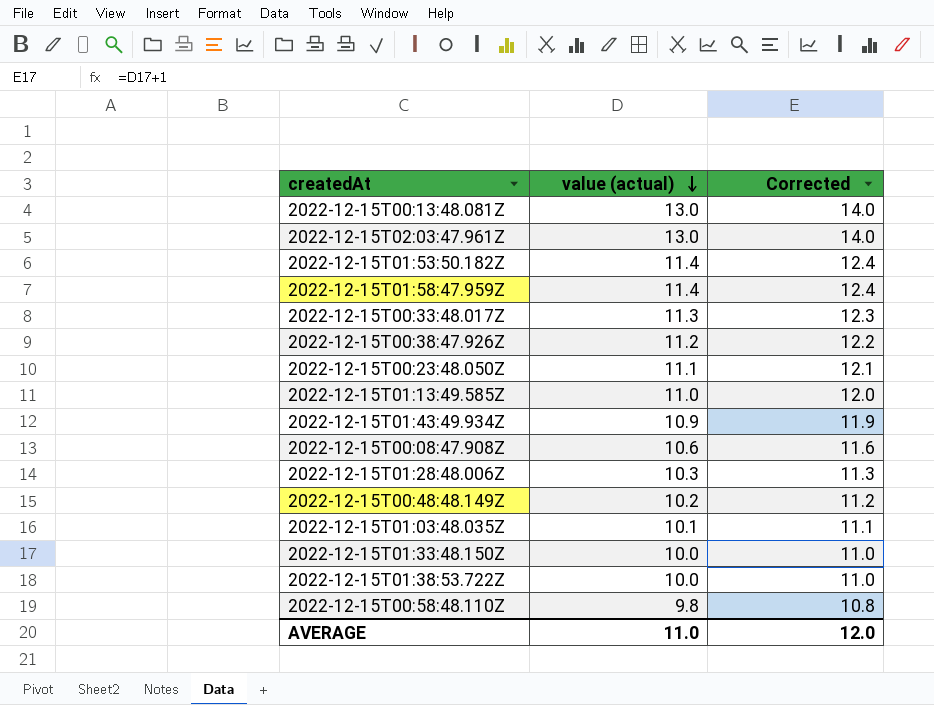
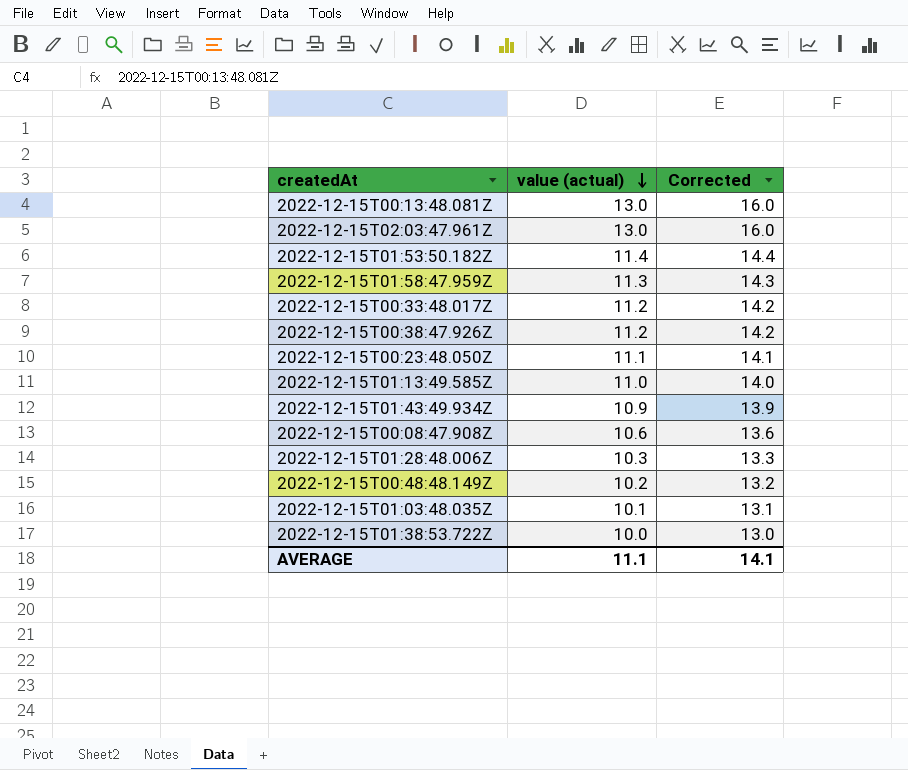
column Corrected | formula: [value (actual)] + 1 -> [value (actual)] + 3
row 2022-12-15T01:33:48.150Z: 10.0 | 11.0 -> none
row 2022-12-15T00:58:48.110Z: 9.8 | 10.8 -> none
2022-12-15T01:58:47.959Z | value (actual): 11.4 -> 11.3
2022-12-15T00:33:48.017Z | value (actual): 11.3 -> 11.2
AVERAGE | value (actual): 11.0 -> 11.1
AVERAGE | Corrected: 12.0 -> 14.1

